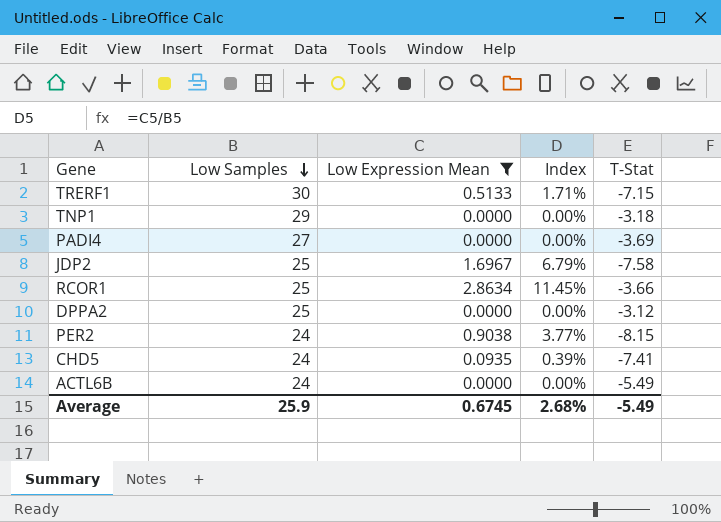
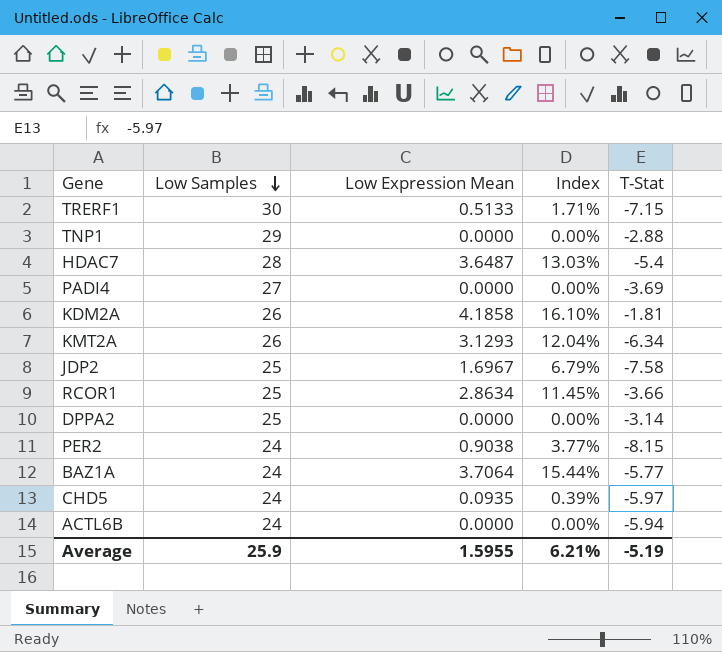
filter: Low Expression Mean <= 2.8634 -> none
TNP1 | T-Stat: -3.18 -> -2.88
DPPA2 | T-Stat: -3.12 -> -3.14
CHD5 | T-Stat: -7.41 -> -5.97
ACTL6B | T-Stat: -5.49 -> -5.94
Average | Low Expression Mean: 0.6745 -> 1.5955
Average | Index: 2.68% -> 6.21%
Average | T-Stat: -5.49 -> -5.19

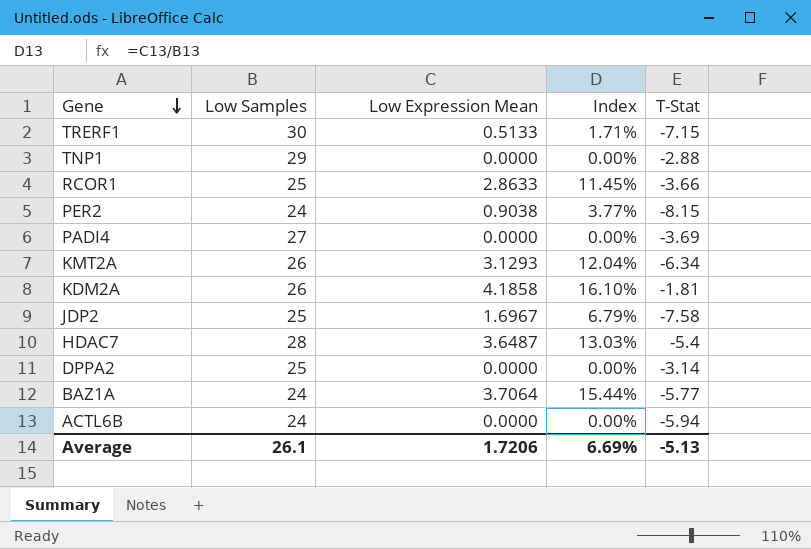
row order: Low Samples descending -> Gene descending
row CHD5: 24 | 0.0935 | 0.39% | -5.97 -> none
RCOR1 | Low Expression Mean: 2.8634 -> 2.8633
Average | Low Samples: 25.9 -> 26.1
Average | Low Expression Mean: 1.5955 -> 1.7206
Average | Index: 6.21% -> 6.69%
Average | T-Stat: -5.19 -> -5.13

